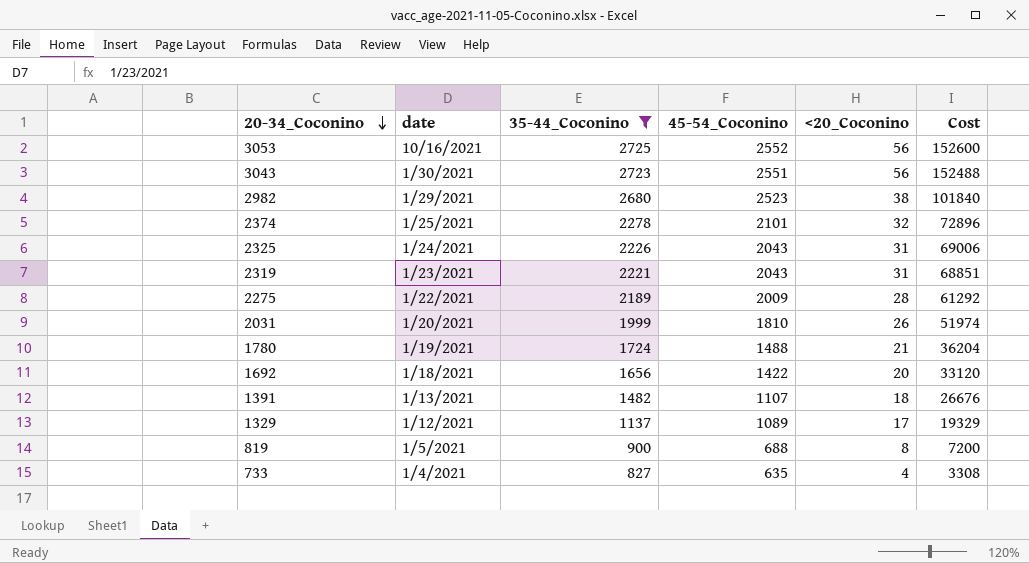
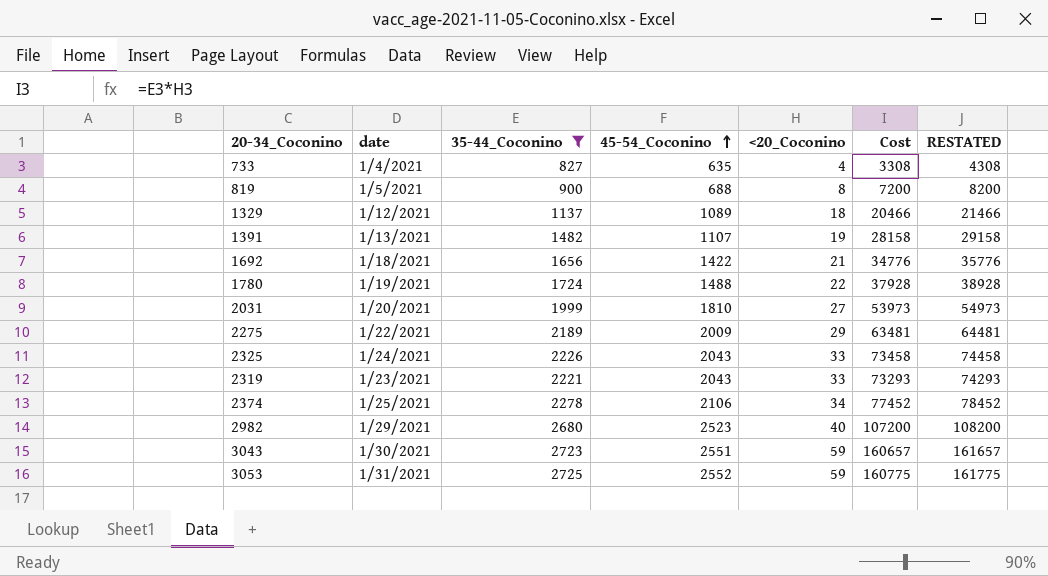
row order: 20-34_Coconino descending -> 45-54_Coconino ascending
column RESTATED | formula: none -> [Cost] + 1000
1329 | <20_Coconino: 17 -> 18
1329 | Cost: 19329 -> 20466
1391 | <20_Coconino: 18 -> 19
1391 | Cost: 26676 -> 28158
1692 | <20_Coconino: 20 -> 21
1692 | Cost: 33120 -> 34776
1780 | <20_Coconino: 21 -> 22
1780 | Cost: 36204 -> 37928
2031 | <20_Coconino: 26 -> 27
2031 | Cost: 51974 -> 53973
2275 | <20_Coconino: 28 -> 29
2275 | Cost: 61292 -> 63481
2325 | <20_Coconino: 31 -> 33
2325 | Cost: 69006 -> 73458
2319 | <20_Coconino: 31 -> 33
2319 | Cost: 68851 -> 73293
2374 | 45-54_Coconino: 2101 -> 2106
2374 | <20_Coconino: 32 -> 34
2374 | Cost: 72896 -> 77452
2982 | <20_Coconino: 38 -> 40
2982 | Cost: 101840 -> 107200
3043 | <20_Coconino: 56 -> 59
3043 | Cost: 152488 -> 160657
3053 | date: 10/16/2021 -> 1/31/2021
3053 | <20_Coconino: 56 -> 59
3053 | Cost: 152600 -> 160775

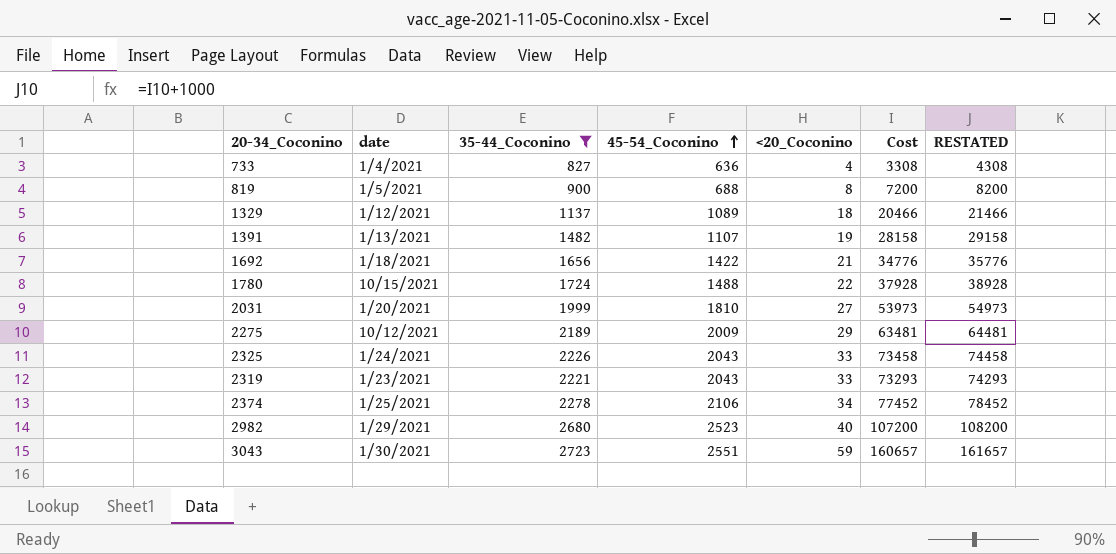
row 3053: 1/31/2021 | 2725 | 2552 | 59 | 160775 | 161775 -> none
733 | 45-54_Coconino: 635 -> 636
1780 | date: 1/19/2021 -> 10/15/2021
2275 | date: 1/22/2021 -> 10/12/2021

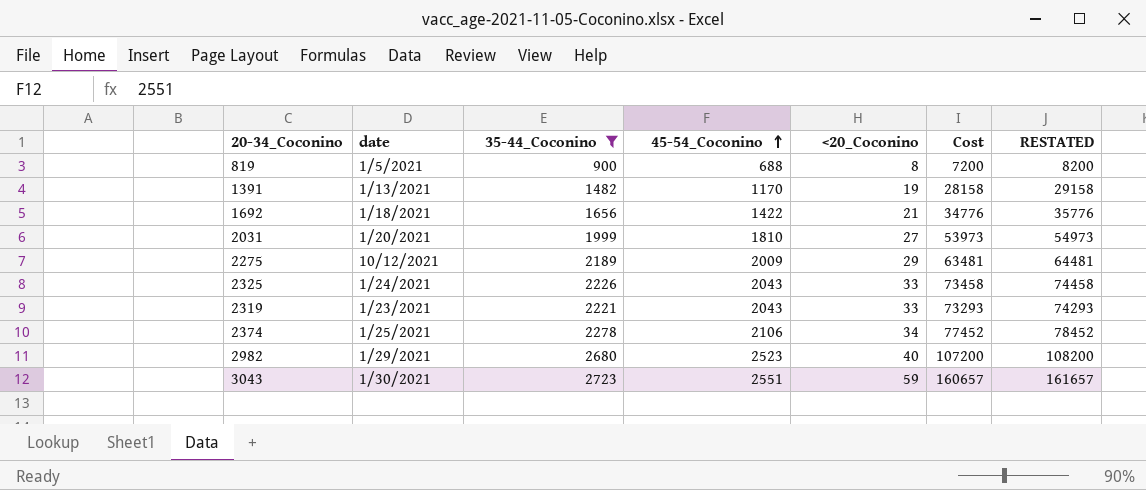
row 733: 1/4/2021 | 827 | 636 | 4 | 3308 | 4308 -> none
row 1329: 1/12/2021 | 1137 | 1089 | 18 | 20466 | 21466 -> none
row 1780: 10/15/2021 | 1724 | 1488 | 22 | 37928 | 38928 -> none
1391 | 45-54_Coconino: 1107 -> 1170

